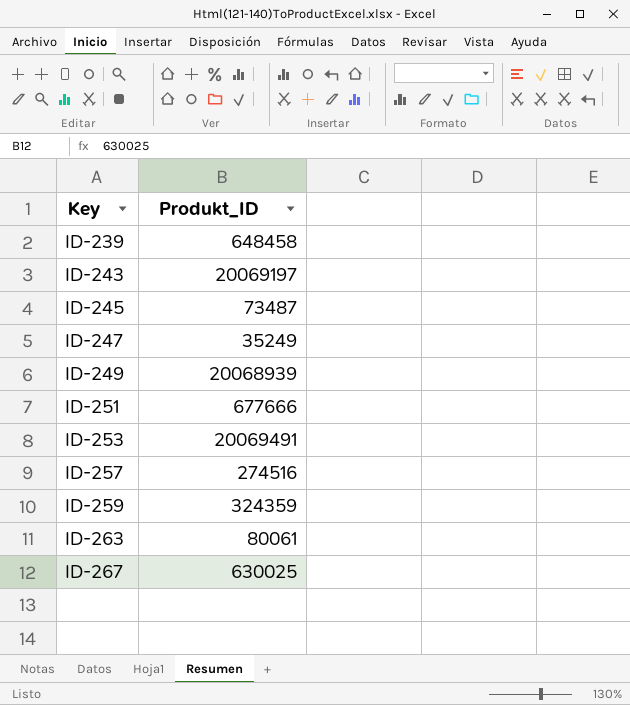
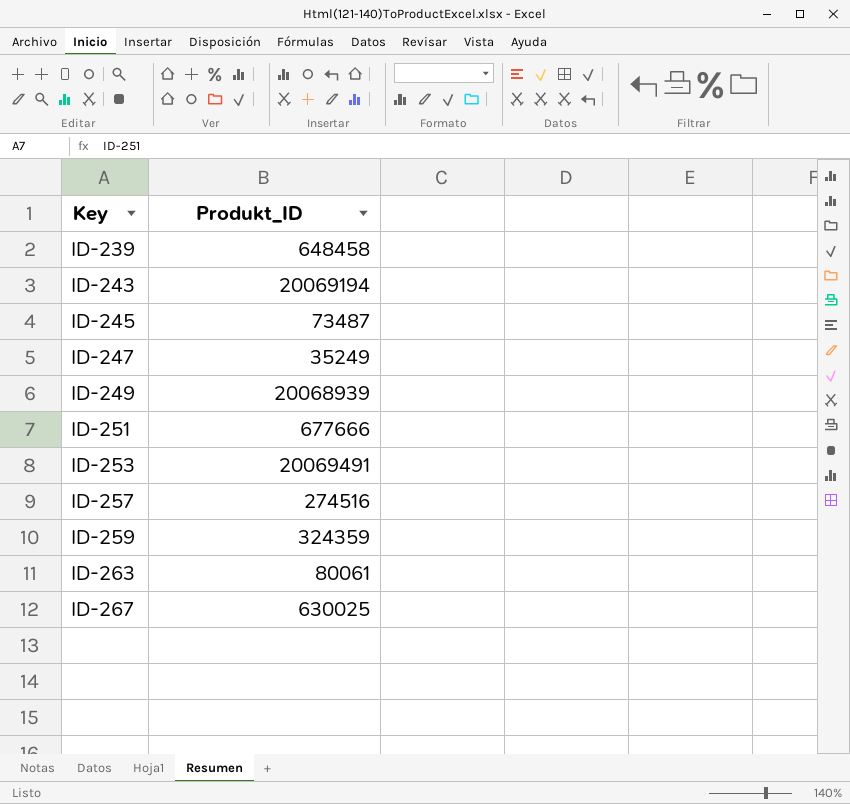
ID-243 | Produkt_ID: 20069197 -> 20069194

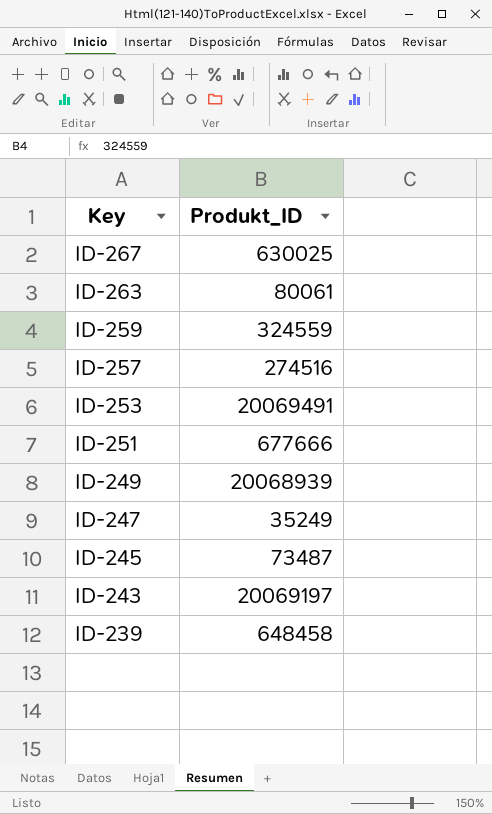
row order: Key ascending -> Key descending
ID-259 | Produkt_ID: 324359 -> 324559
ID-243 | Produkt_ID: 20069194 -> 20069197

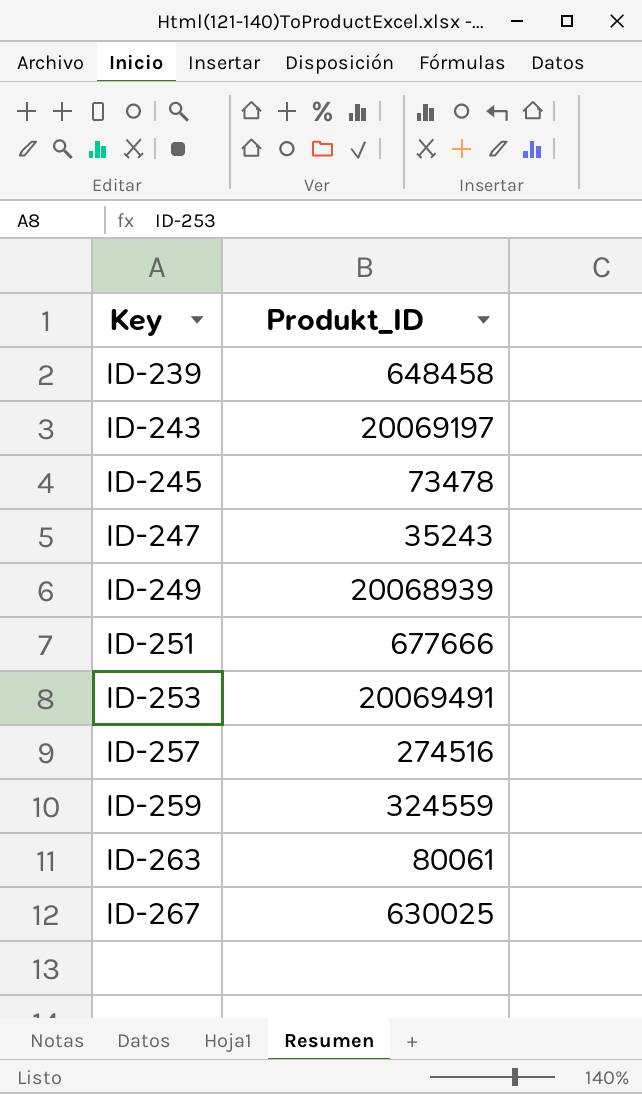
row order: Key descending -> Key ascending
ID-245 | Produkt_ID: 73487 -> 73478
ID-247 | Produkt_ID: 35249 -> 35243

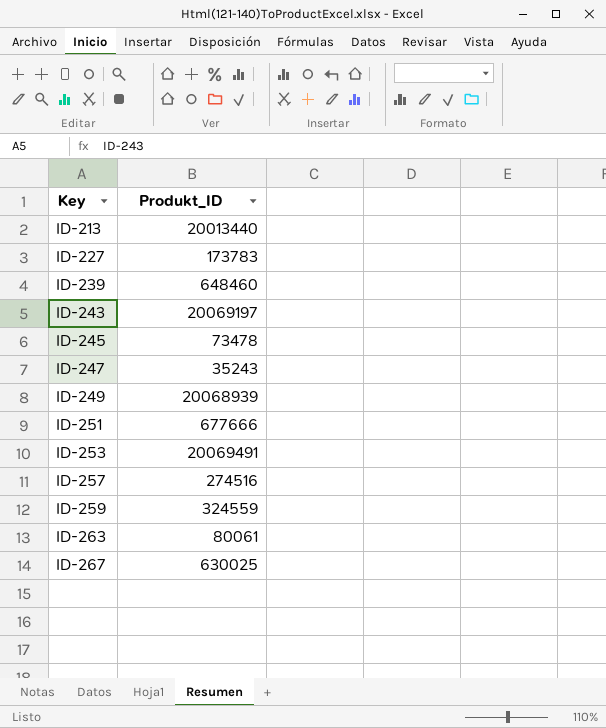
row ID-213: none -> 20013440
row ID-227: none -> 173783
ID-239 | Produkt_ID: 648458 -> 648460

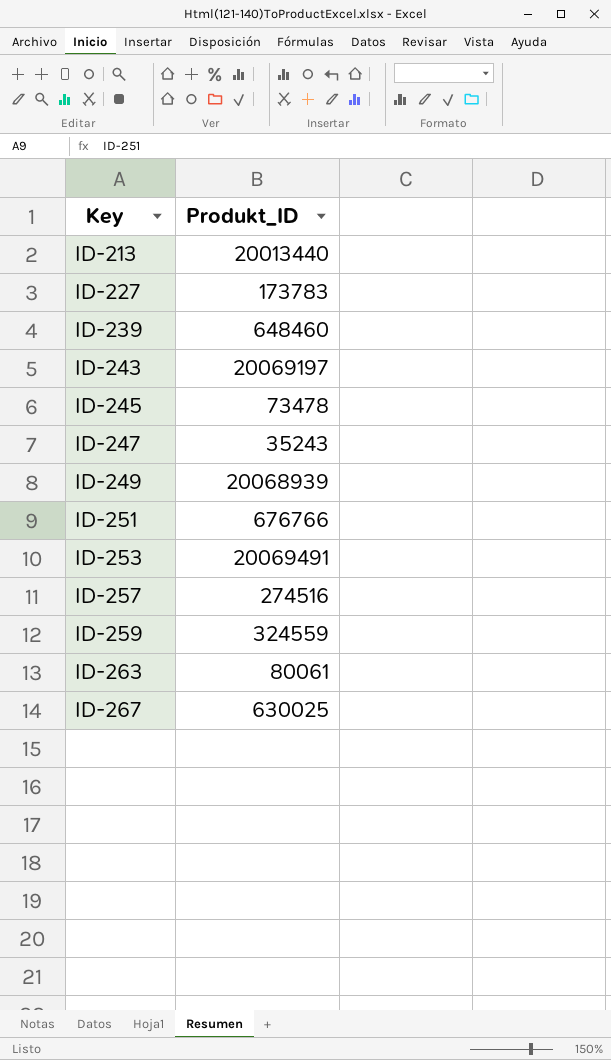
ID-251 | Produkt_ID: 677666 -> 676766

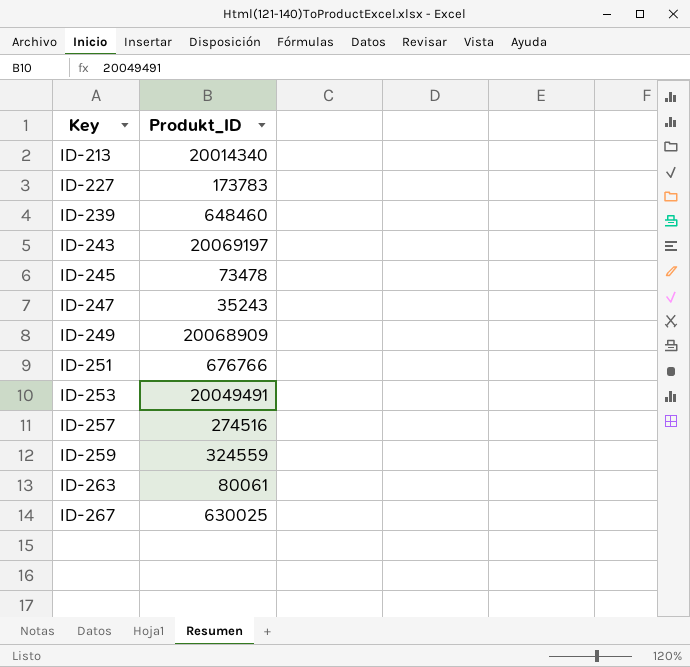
ID-213 | Produkt_ID: 20013440 -> 20014340
ID-249 | Produkt_ID: 20068939 -> 20068909
ID-253 | Produkt_ID: 20069491 -> 20049491

